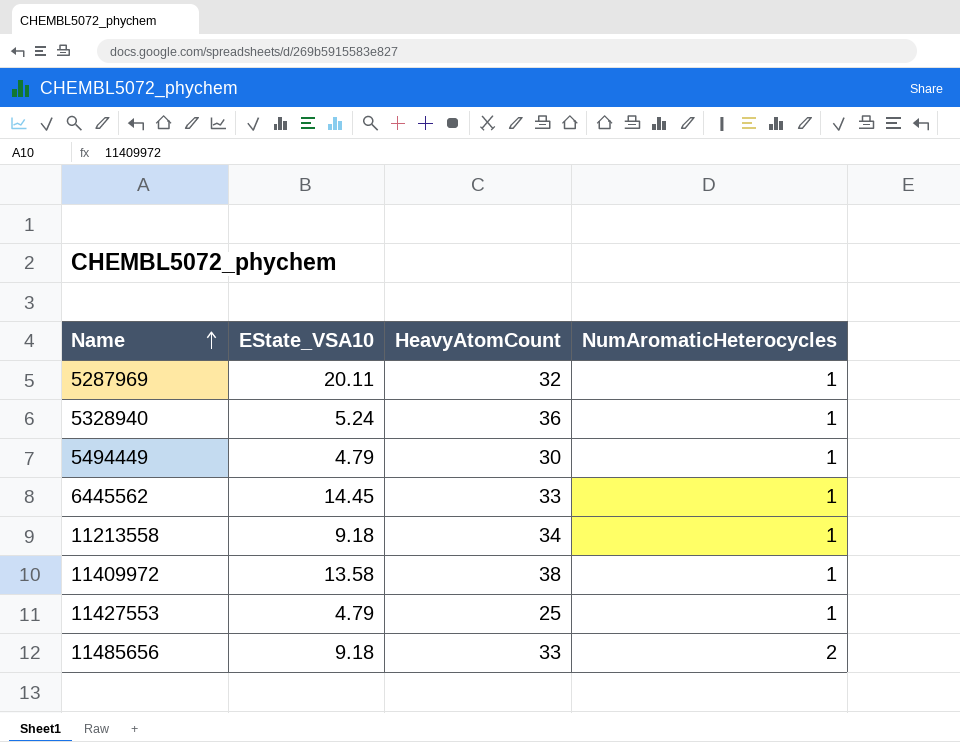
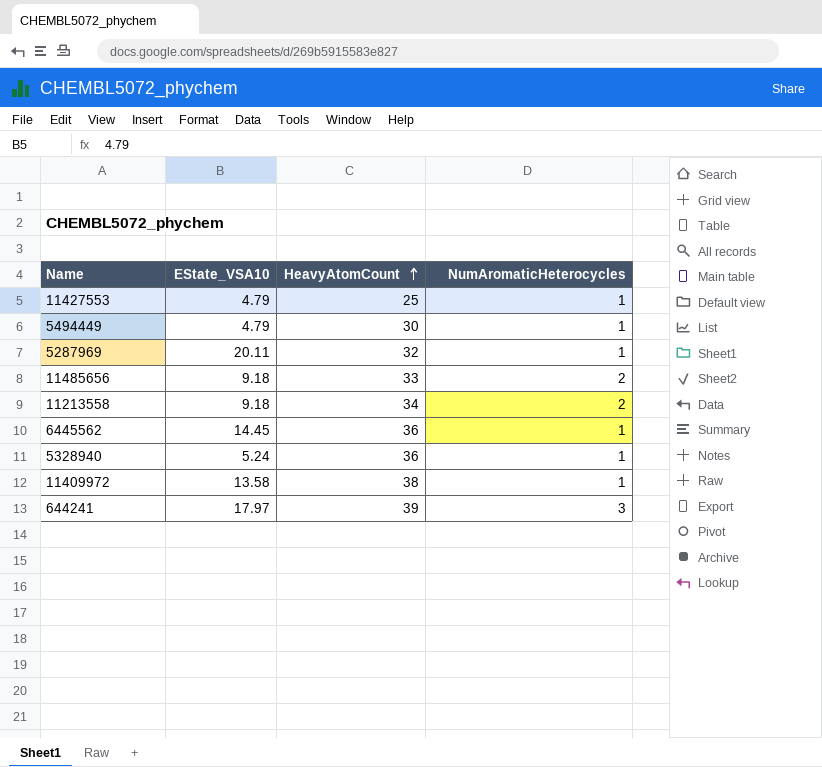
row order: Name ascending -> HeavyAtomCount ascending
11213558 | NumAromaticHeterocycles: 1 -> 2
6445562 | HeavyAtomCount: 33 -> 36
row 644241: none -> 17.97 | 39 | 3

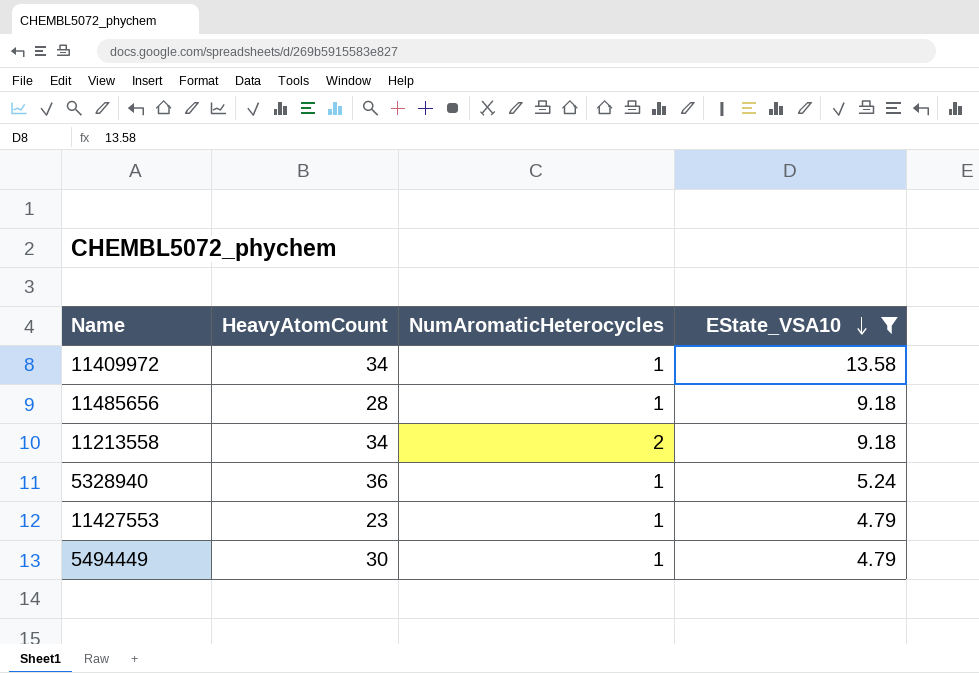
filter: none -> EState_VSA10 <= 13.58
row order: HeavyAtomCount ascending -> EState_VSA10 descending
column EState_VSA10 | position: 2 -> 4
11409972 | HeavyAtomCount: 38 -> 34
11485656 | HeavyAtomCount: 33 -> 28
11485656 | NumAromaticHeterocycles: 2 -> 1
11427553 | HeavyAtomCount: 25 -> 23

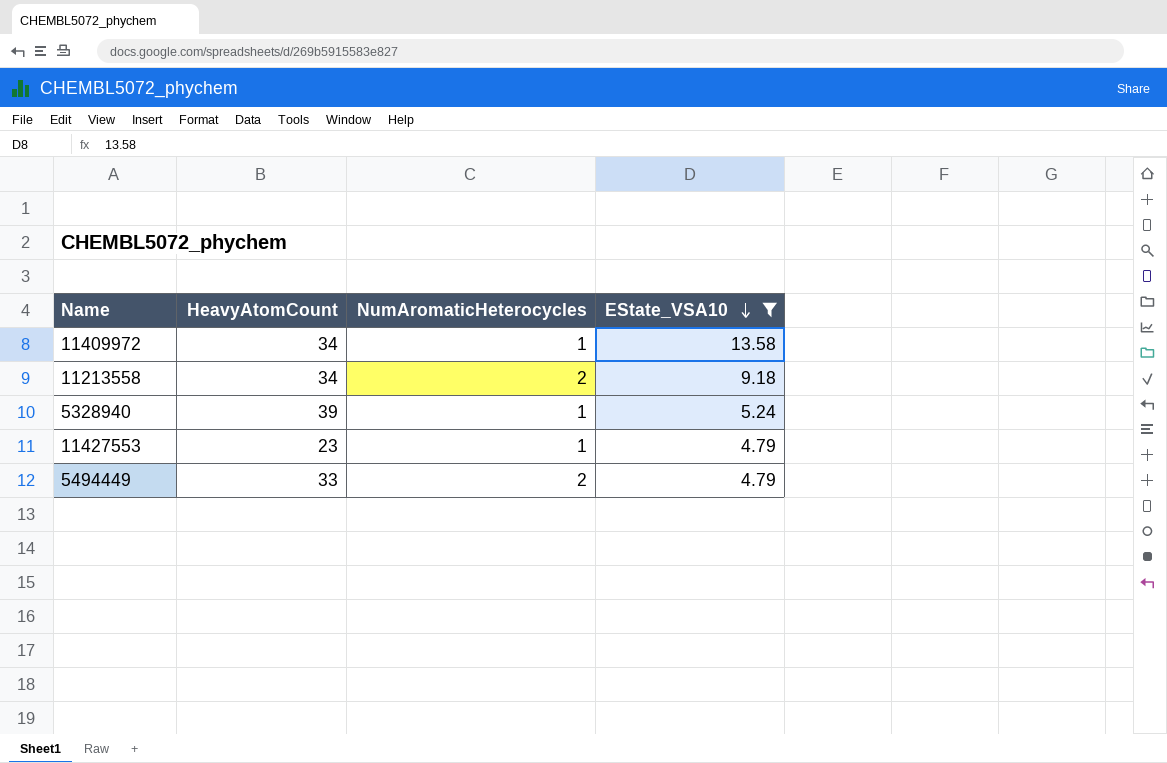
row 11485656: 28 | 1 | 9.18 -> none
5328940 | HeavyAtomCount: 36 -> 39
5494449 | HeavyAtomCount: 30 -> 33
5494449 | NumAromaticHeterocycles: 1 -> 2

